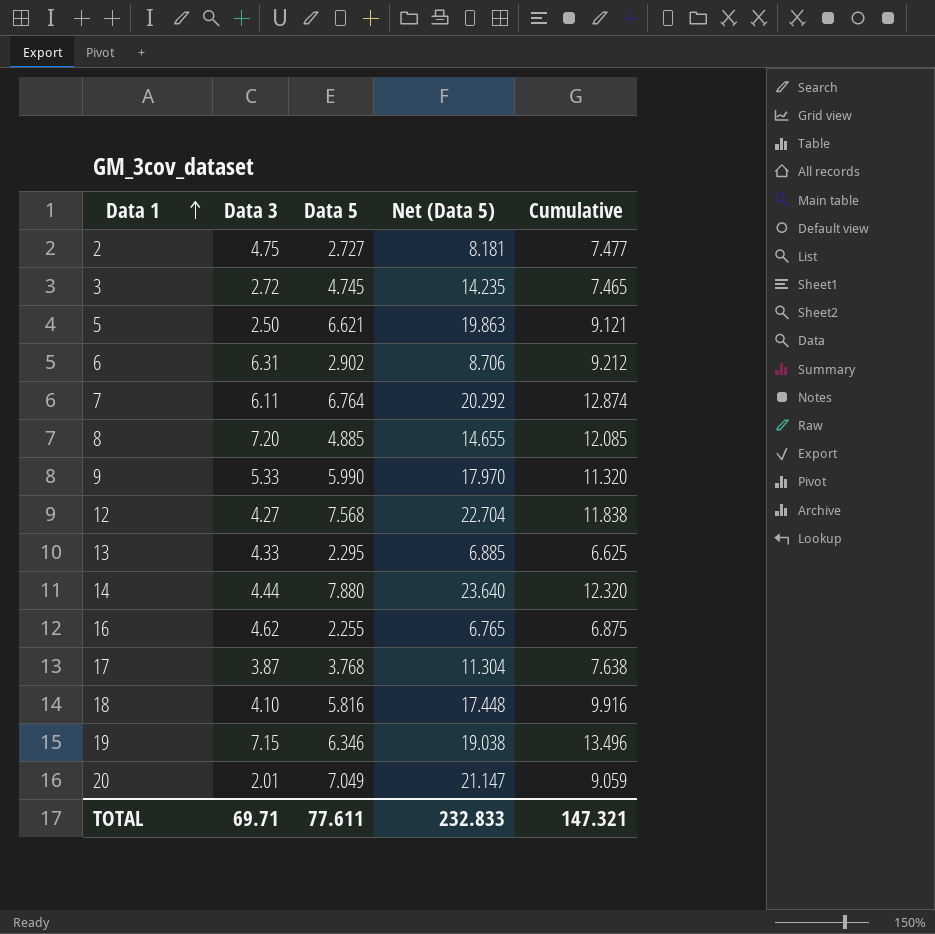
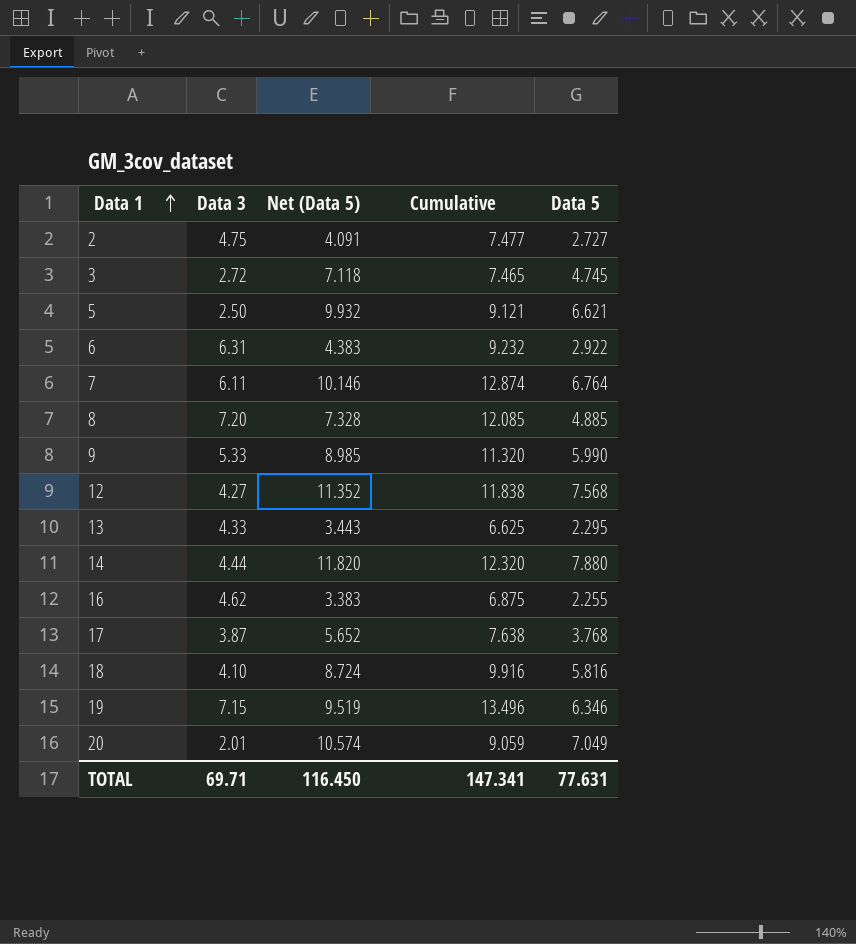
column Net (Data 5) | formula: [Data 5] * 3 -> [Data 5] * 1.5
column Data 5 | position: 3 -> 5
6 | Cumulative: 9.212 -> 9.232
6 | Data 5: 2.902 -> 2.922
TOTAL | Net (Data 5): 232.833 -> 116.450
TOTAL | Cumulative: 147.321 -> 147.341
TOTAL | Data 5: 77.611 -> 77.631

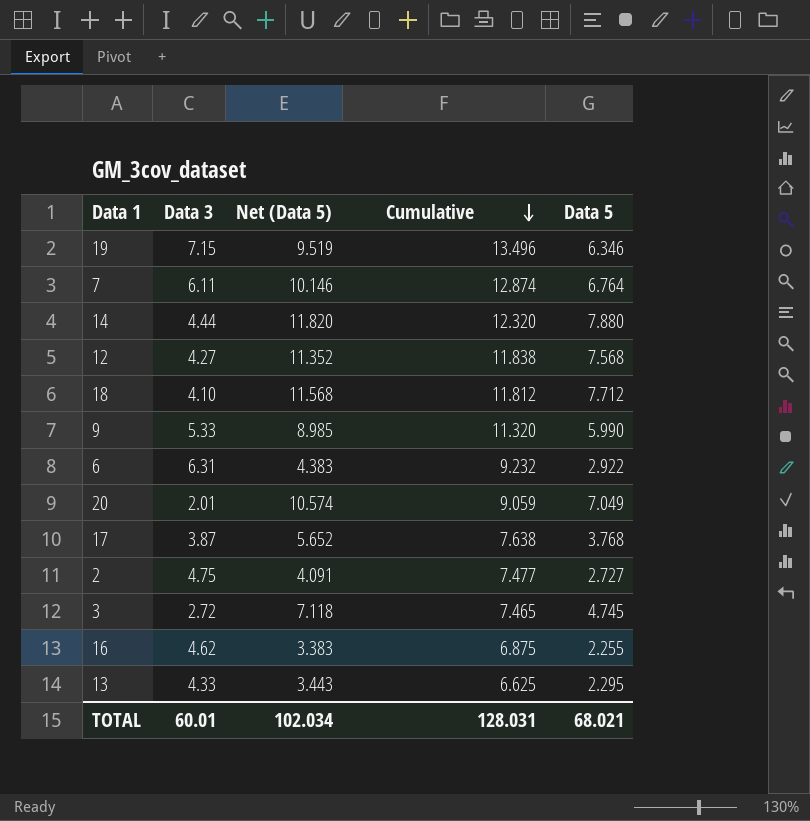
row order: Data 1 ascending -> Cumulative descending
row 5: 2.50 | 9.932 | 9.121 | 6.621 -> none
row 8: 7.20 | 7.328 | 12.085 | 4.885 -> none
18 | Net (Data 5): 8.724 -> 11.568
18 | Cumulative: 9.916 -> 11.812
18 | Data 5: 5.816 -> 7.712
TOTAL | Data 3: 69.71 -> 60.01
TOTAL | Net (Data 5): 116.450 -> 102.034
TOTAL | Cumulative: 147.341 -> 128.031
TOTAL | Data 5: 77.631 -> 68.021

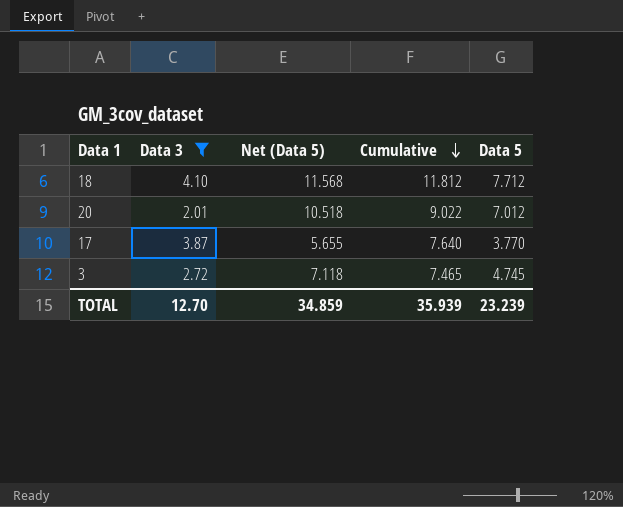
filter: none -> Data 3 <= 4.10
20 | Net (Data 5): 10.574 -> 10.518
20 | Cumulative: 9.059 -> 9.022
20 | Data 5: 7.049 -> 7.012
17 | Net (Data 5): 5.652 -> 5.655
17 | Cumulative: 7.638 -> 7.640
17 | Data 5: 3.768 -> 3.770
TOTAL | Data 3: 60.01 -> 12.70
TOTAL | Net (Data 5): 102.034 -> 34.859
TOTAL | Cumulative: 128.031 -> 35.939
TOTAL | Data 5: 68.021 -> 23.239

